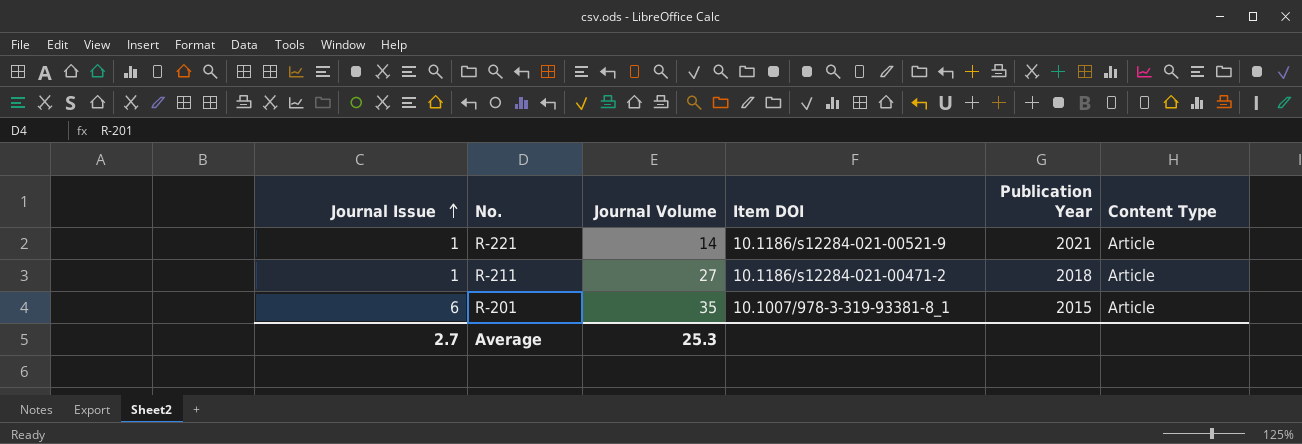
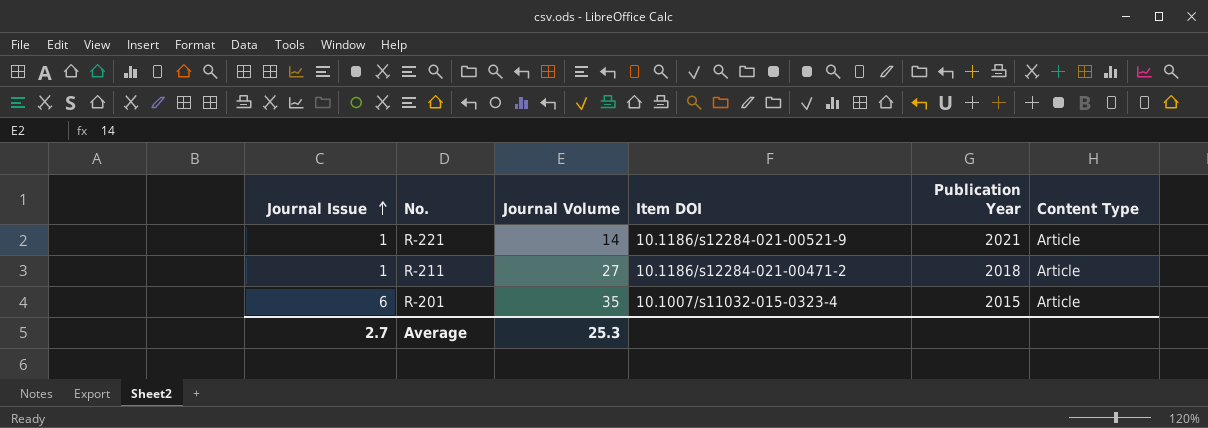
R-201 | Item DOI: 10.1007/978-3-319-93381-8_1 -> 10.1007/s11032-015-0323-4

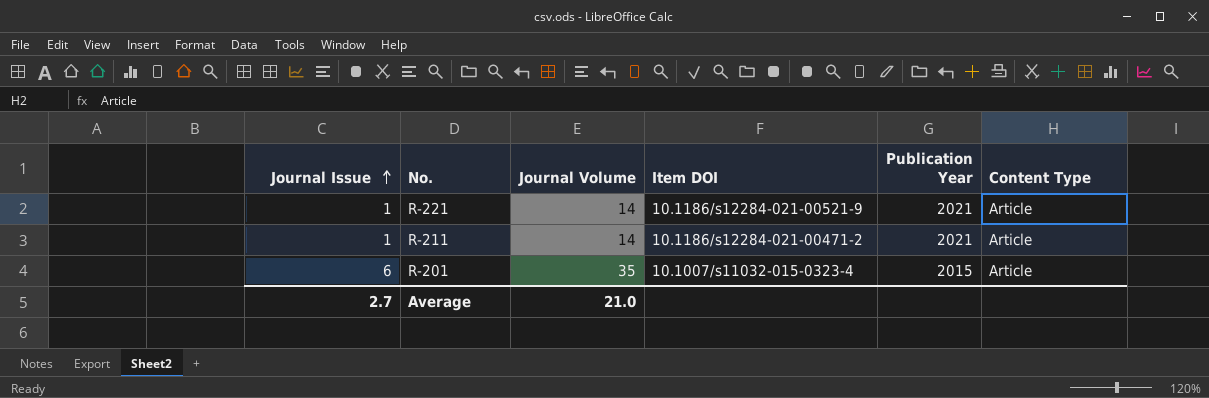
R-211 | Journal Volume: 27 -> 14
R-211 | Publication Year: 2018 -> 2021
Average | Journal Volume: 25.3 -> 21.0

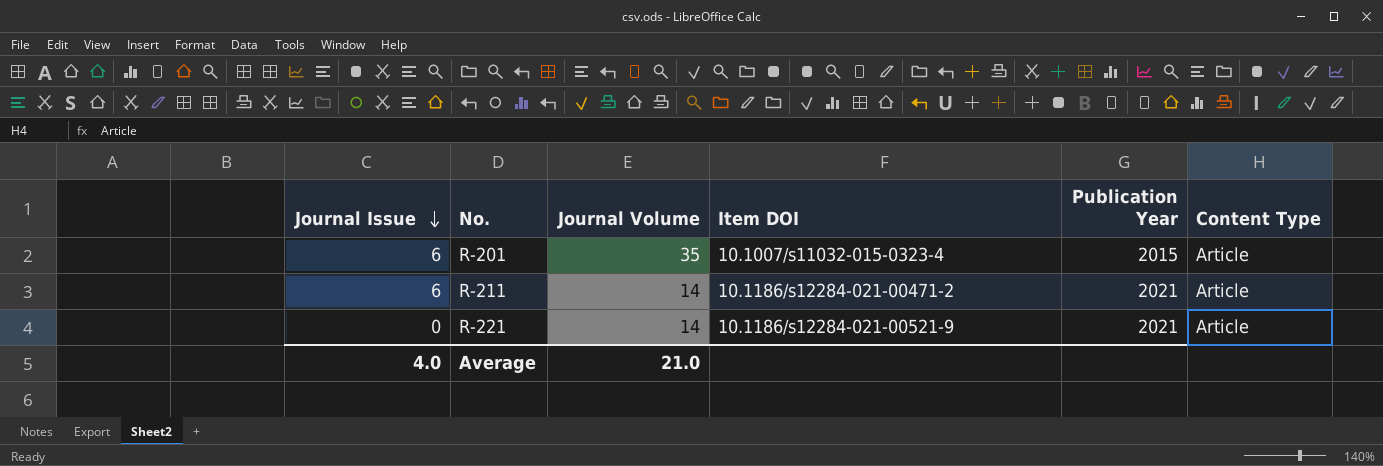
row order: Journal Issue ascending -> Journal Issue descending
R-211 | Journal Issue: 1 -> 6
R-221 | Journal Issue: 1 -> 0
Average | Journal Issue: 2.7 -> 4.0

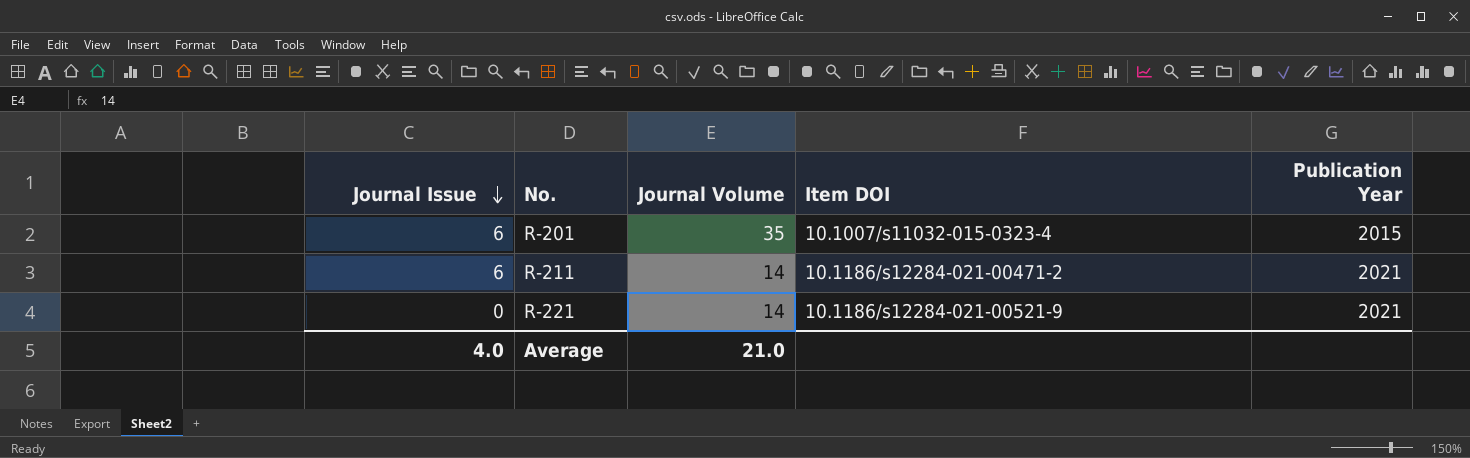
column Content Type | position: 6 -> none

